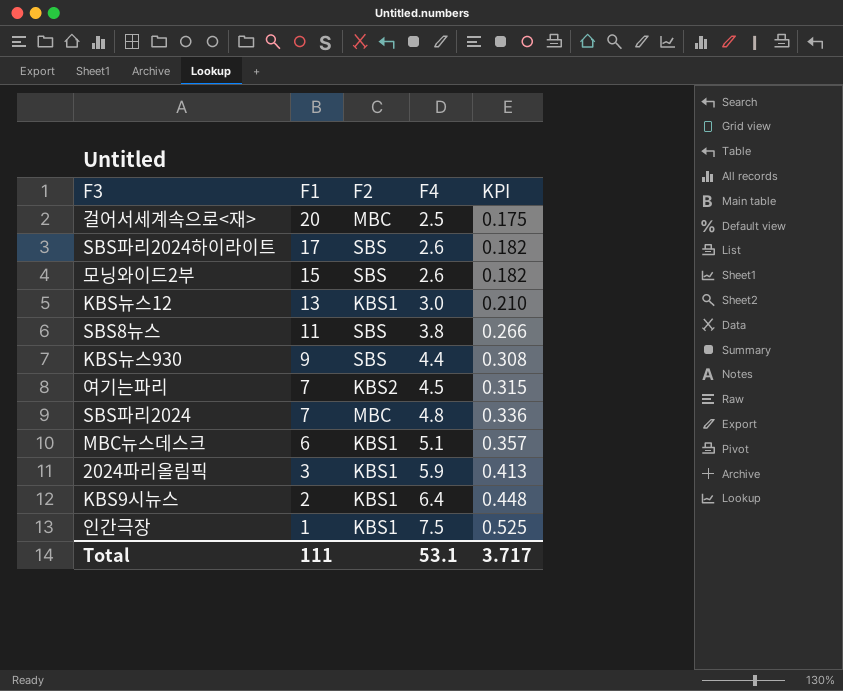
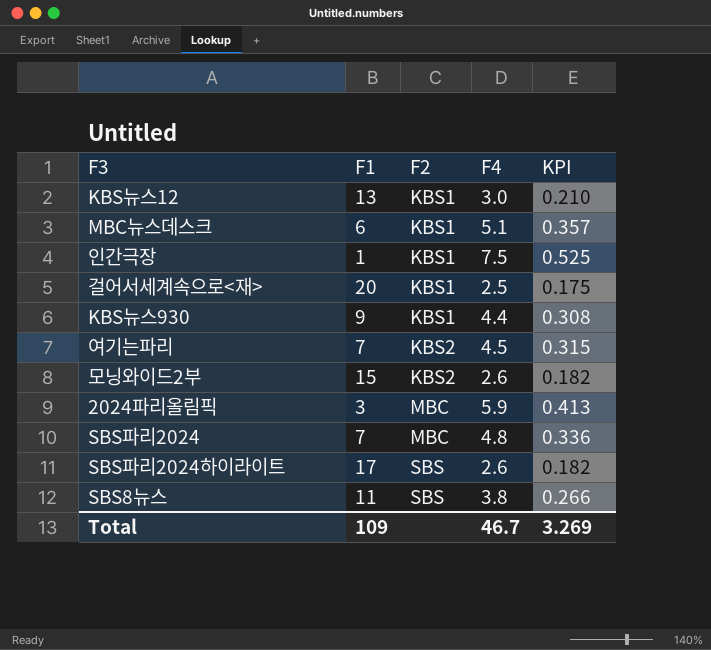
row order: F1 descending -> F2 ascending
row KBS9시뉴스: 2 | KBS1 | 6.4 | 0.448 -> none
걸어서세계속으로<재> | F2: MBC -> KBS1
KBS뉴스930 | F2: SBS -> KBS1
모닝와이드2부 | F2: SBS -> KBS2
2024파리올림픽 | F2: KBS1 -> MBC
Total | F1: 111 -> 109
Total | F4: 53.1 -> 46.7
Total | KPI: 3.717 -> 3.269

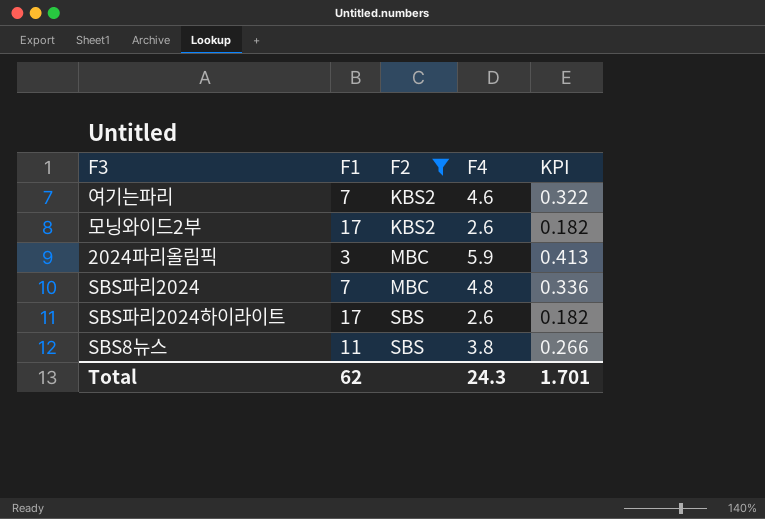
filter: none -> F2 != KBS1
여기는파리 | F4: 4.5 -> 4.6
여기는파리 | KPI: 0.315 -> 0.322
모닝와이드2부 | F1: 15 -> 17
Total | F1: 109 -> 62
Total | F4: 46.7 -> 24.3
Total | KPI: 3.269 -> 1.701

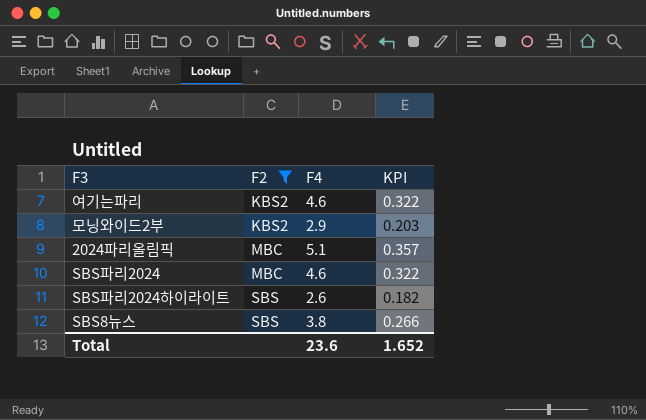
column F1 | position: 2 -> none
모닝와이드2부 | F4: 2.6 -> 2.9
모닝와이드2부 | KPI: 0.182 -> 0.203
2024파리올림픽 | F4: 5.9 -> 5.1
2024파리올림픽 | KPI: 0.413 -> 0.357
SBS파리2024 | F4: 4.8 -> 4.6
SBS파리2024 | KPI: 0.336 -> 0.322
Total | F4: 24.3 -> 23.6
Total | KPI: 1.701 -> 1.652

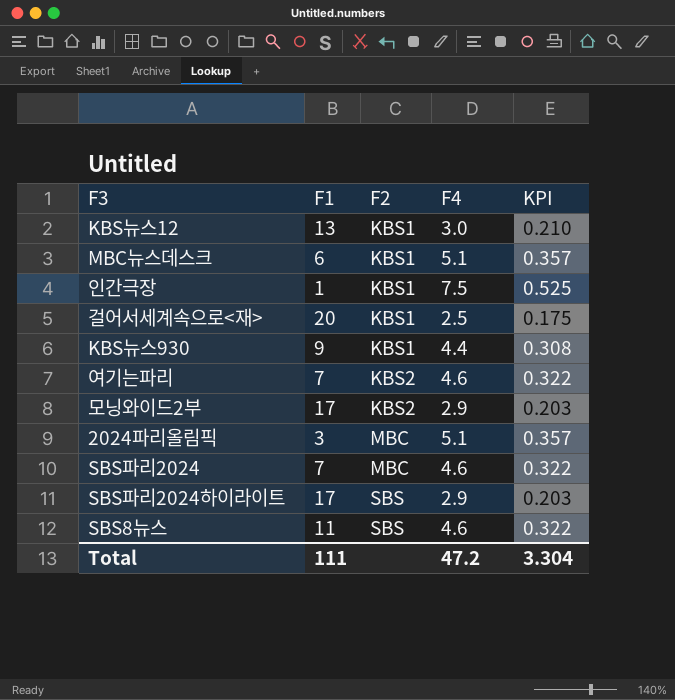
filter: F2 != KBS1 -> none
column F1 | position: none -> 2
SBS파리2024하이라이트 | F4: 2.6 -> 2.9
SBS파리2024하이라이트 | KPI: 0.182 -> 0.203
SBS8뉴스 | F4: 3.8 -> 4.6
SBS8뉴스 | KPI: 0.266 -> 0.322
Total | F4: 23.6 -> 47.2
Total | KPI: 1.652 -> 3.304

